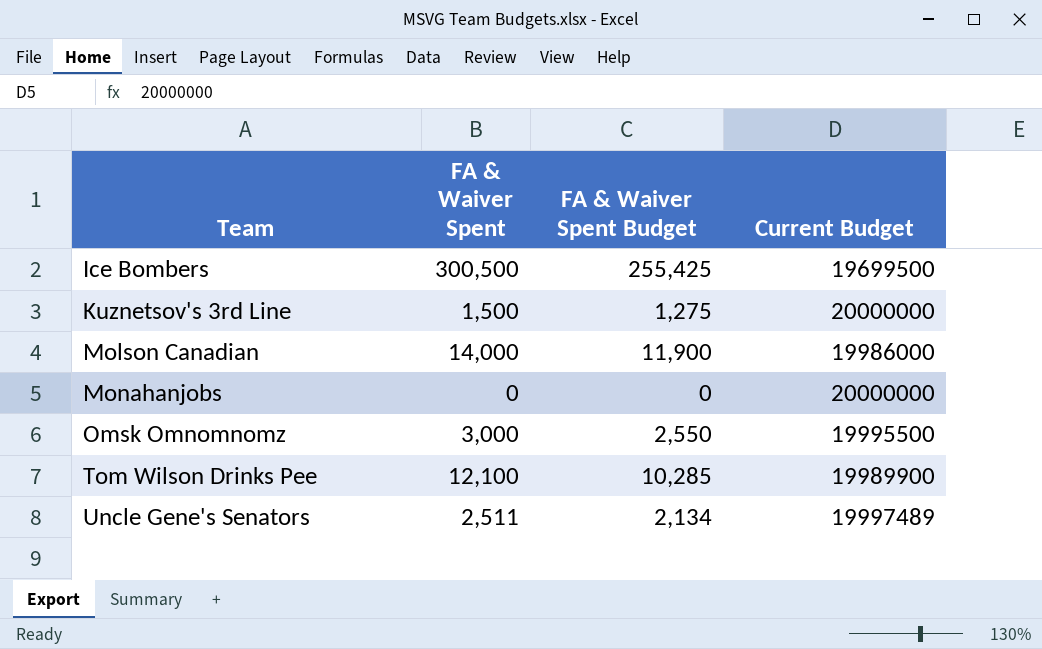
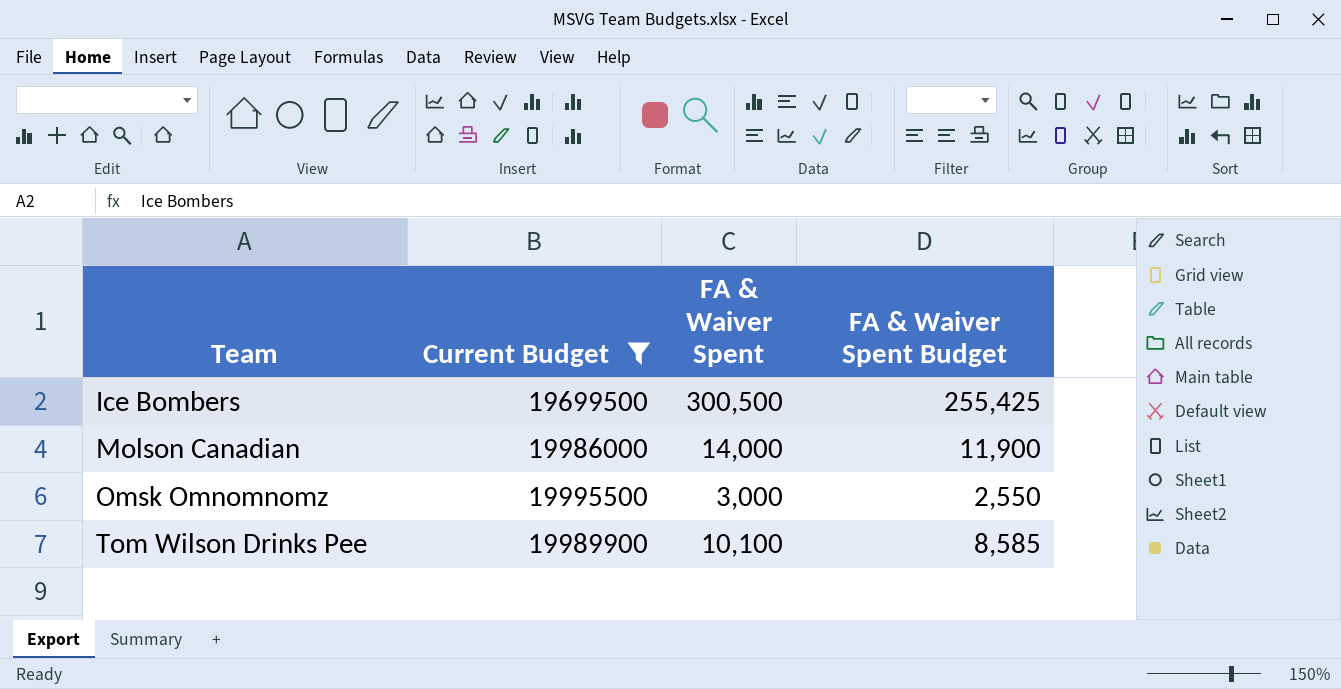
filter: none -> Current Budget <= 19995500
column Current Budget | position: 4 -> 2
Tom Wilson Drinks Pee | FA & Waiver Spent: 12,100 -> 10,100
Tom Wilson Drinks Pee | FA & Waiver Spent Budget: 10,285 -> 8,585

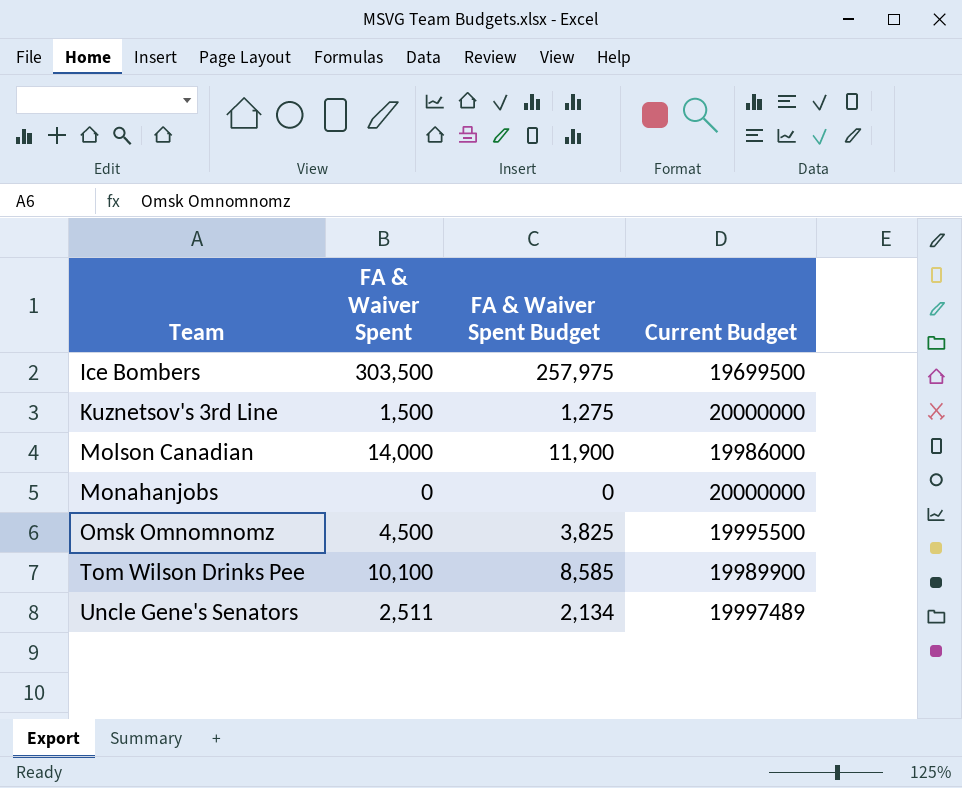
filter: Current Budget <= 19995500 -> none
column Current Budget | position: 2 -> 4
Ice Bombers | FA & Waiver Spent: 300,500 -> 303,500
Ice Bombers | FA & Waiver Spent Budget: 255,425 -> 257,975
Omsk Omnomnomz | FA & Waiver Spent: 3,000 -> 4,500
Omsk Omnomnomz | FA & Waiver Spent Budget: 2,550 -> 3,825

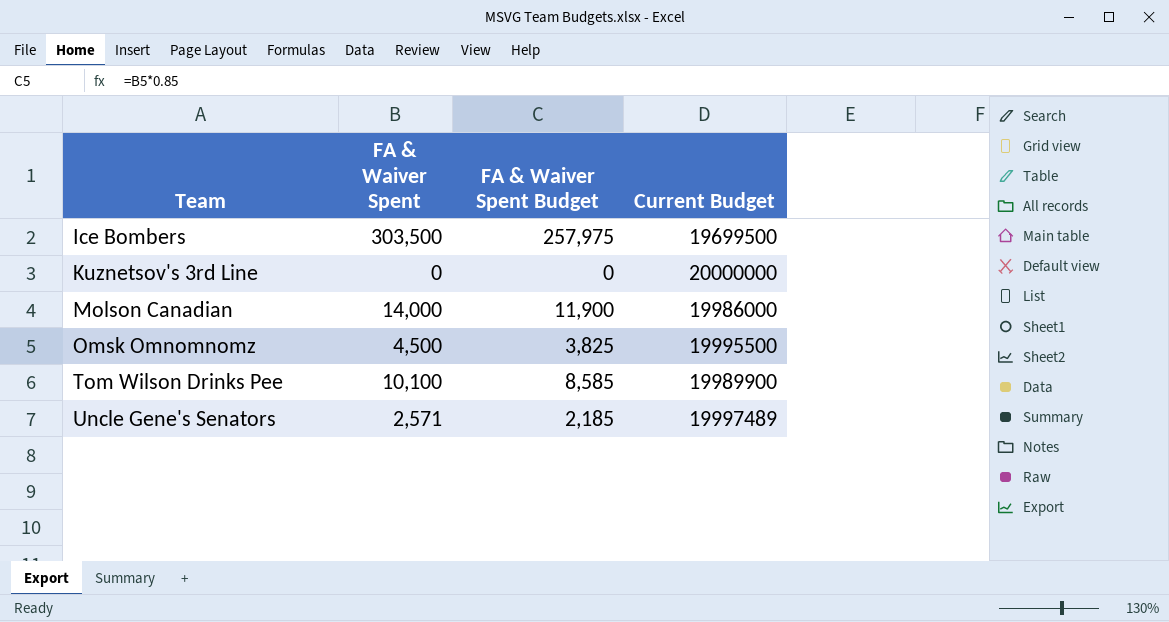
row Monahanjobs: 0 | 0 | 20000000 -> none
Kuznetsov's 3rd Line | FA & Waiver Spent: 1,500 -> 0
Kuznetsov's 3rd Line | FA & Waiver Spent Budget: 1,275 -> 0
Uncle Gene's Senators | FA & Waiver Spent: 2,511 -> 2,571
Uncle Gene's Senators | FA & Waiver Spent Budget: 2,134 -> 2,185

